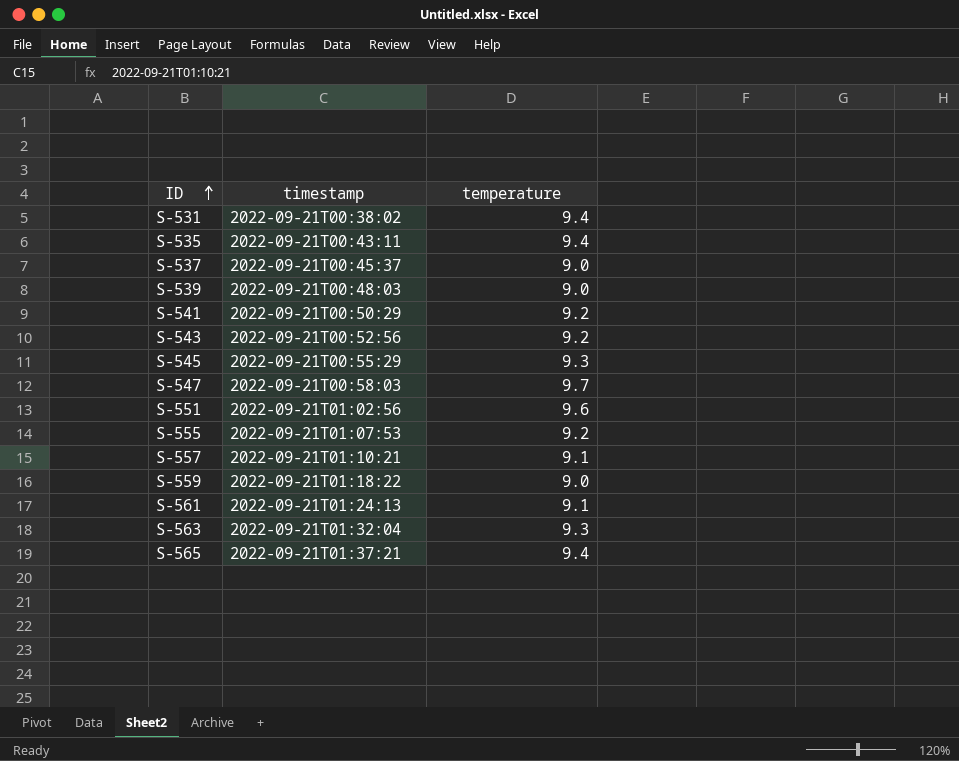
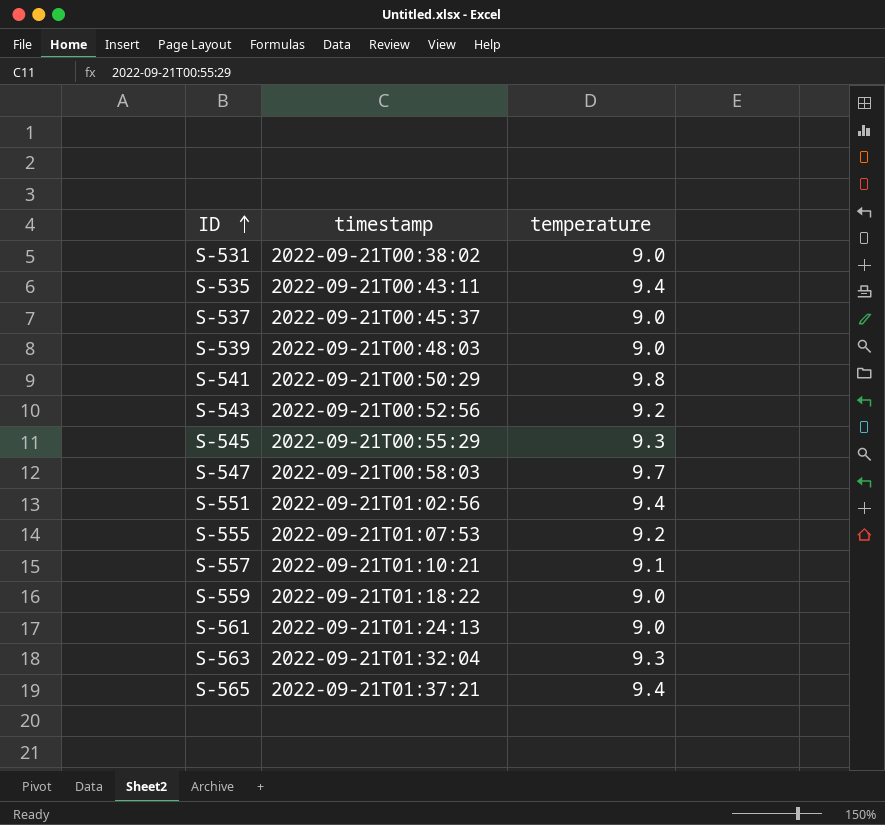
S-531 | temperature: 9.4 -> 9.0
S-541 | temperature: 9.2 -> 9.8
S-551 | temperature: 9.6 -> 9.4
S-561 | temperature: 9.1 -> 9.0

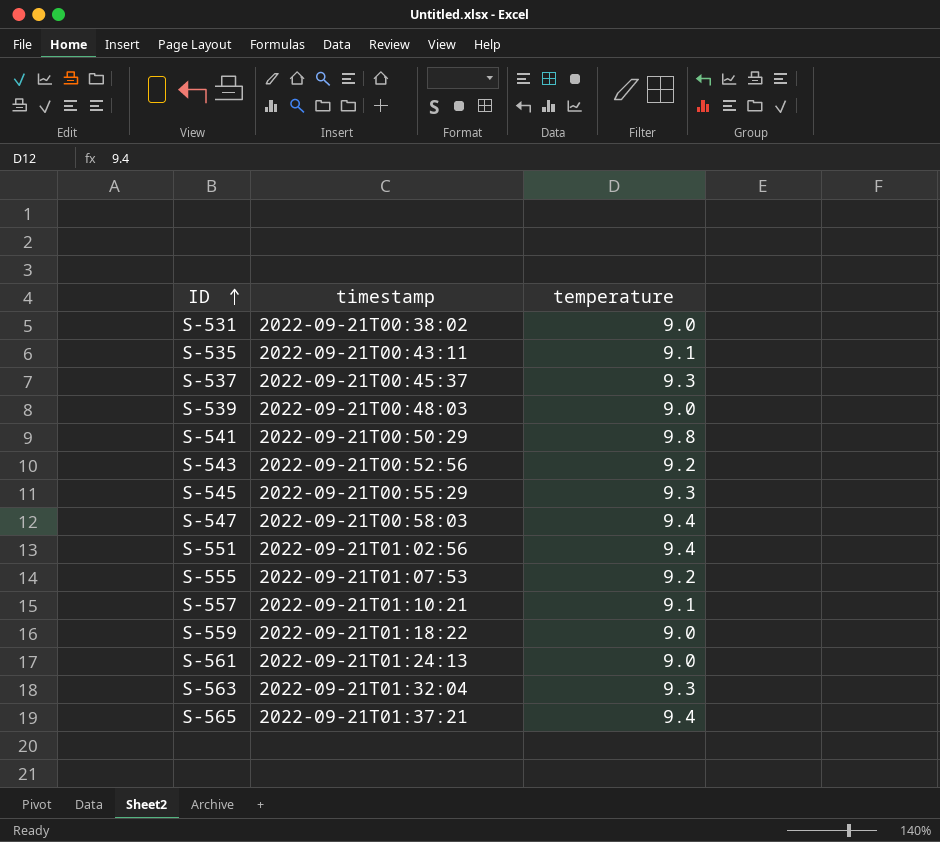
S-535 | temperature: 9.4 -> 9.1
S-537 | temperature: 9.0 -> 9.3
S-547 | temperature: 9.7 -> 9.4

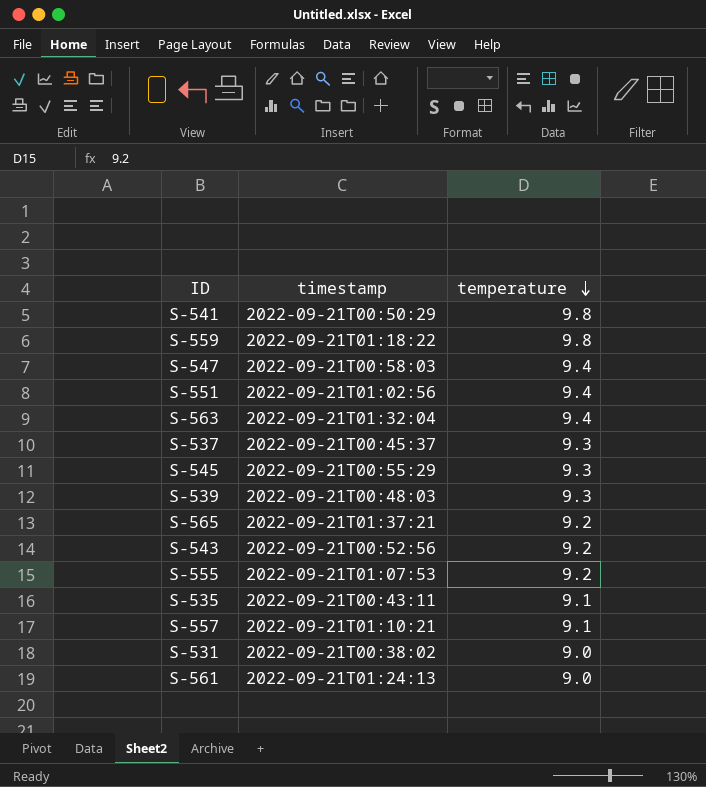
row order: ID ascending -> temperature descending
S-559 | temperature: 9.0 -> 9.8
S-563 | temperature: 9.3 -> 9.4
S-539 | temperature: 9.0 -> 9.3
S-565 | temperature: 9.4 -> 9.2

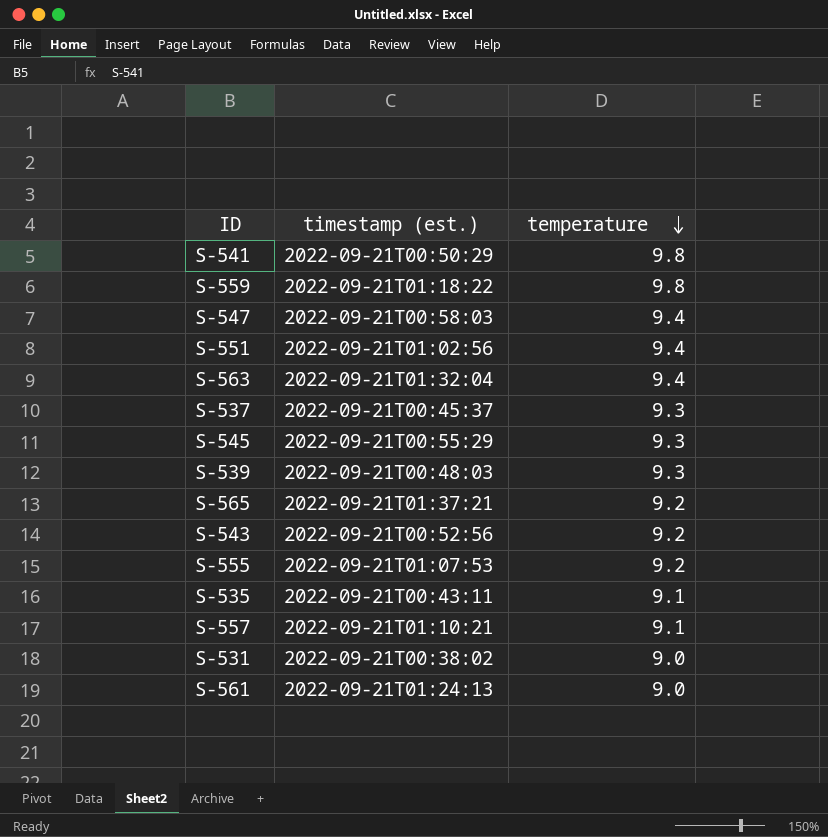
column name: timestamp -> timestamp (est.)

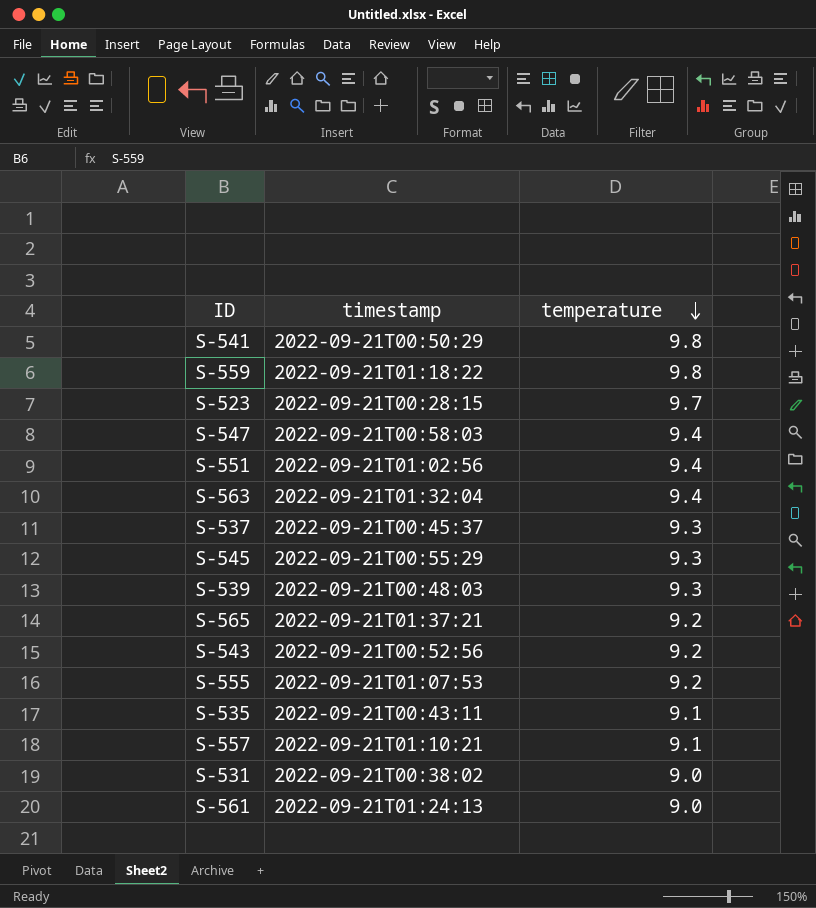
column name: timestamp (est.) -> timestamp
row S-523: none -> 2022-09-21T00:28:15 | 9.7

